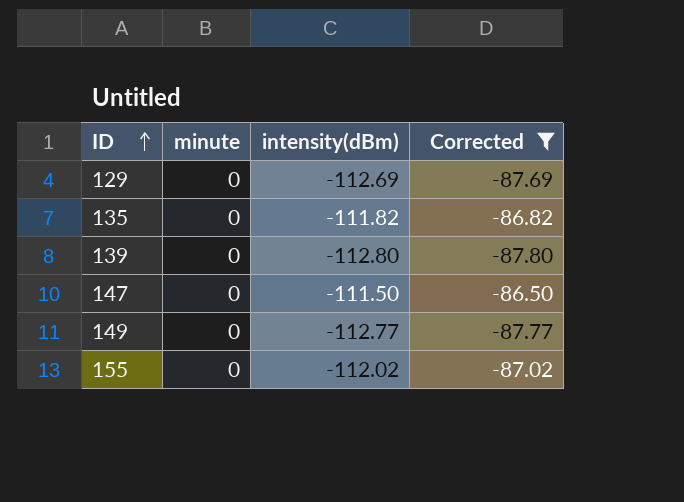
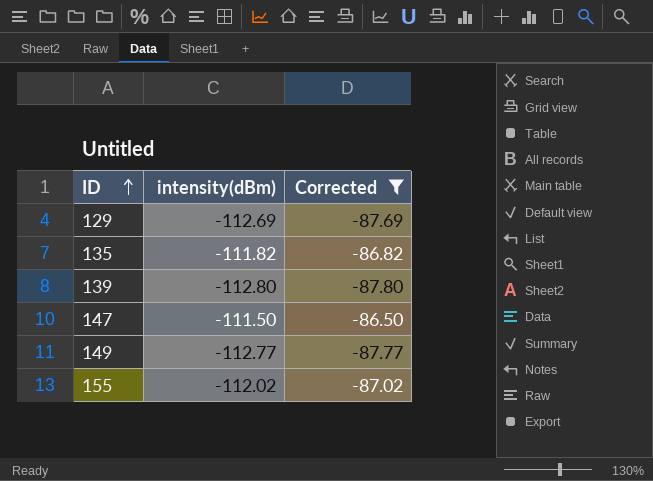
column minute | position: 2 -> none

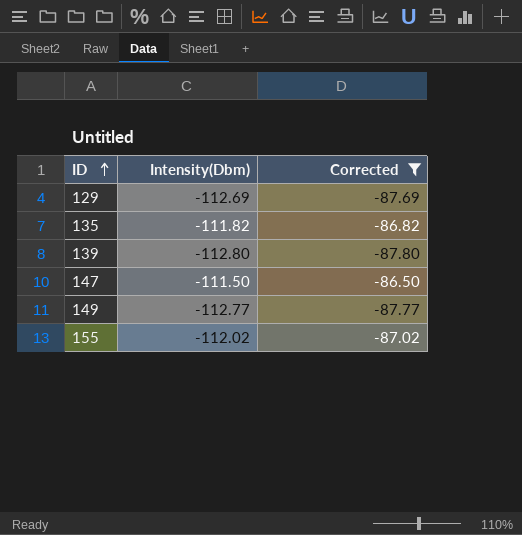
column name: intensity(dBm) -> Intensity(Dbm)

